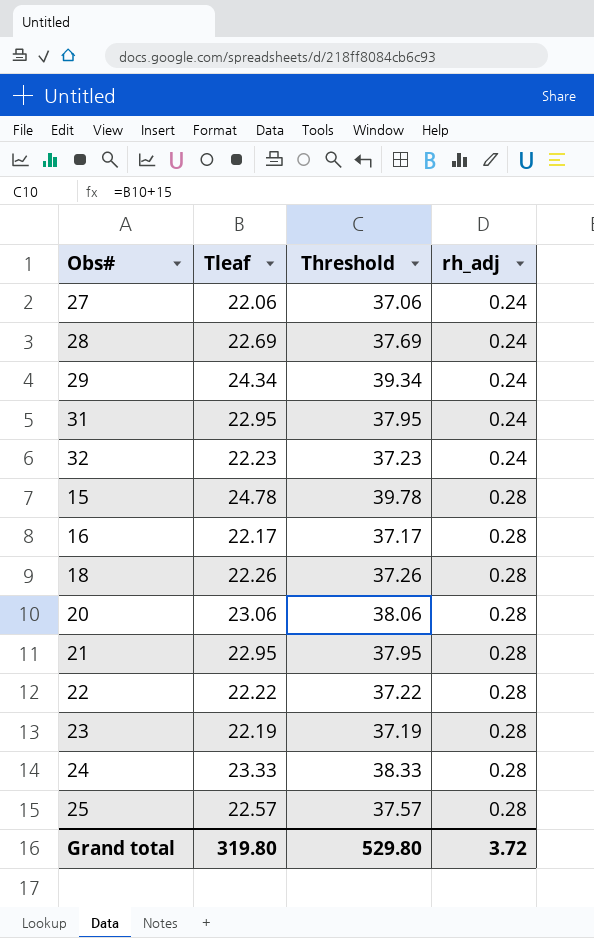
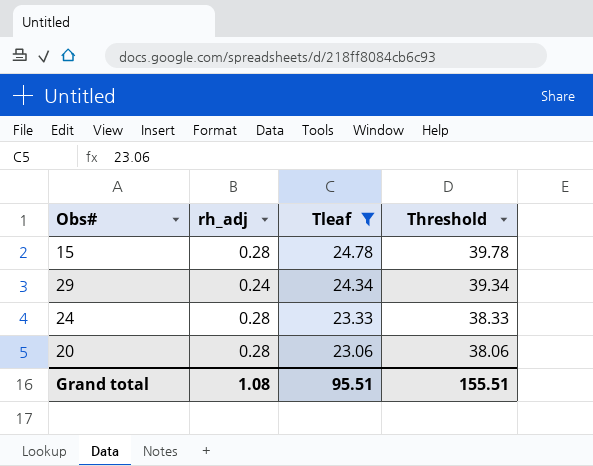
filter: none -> Tleaf >= 23.06
row order: rh_adj ascending -> Tleaf descending
column rh_adj | position: 4 -> 2
Grand total | rh_adj: 3.72 -> 1.08
Grand total | Tleaf: 319.80 -> 95.51
Grand total | Threshold: 529.80 -> 155.51

